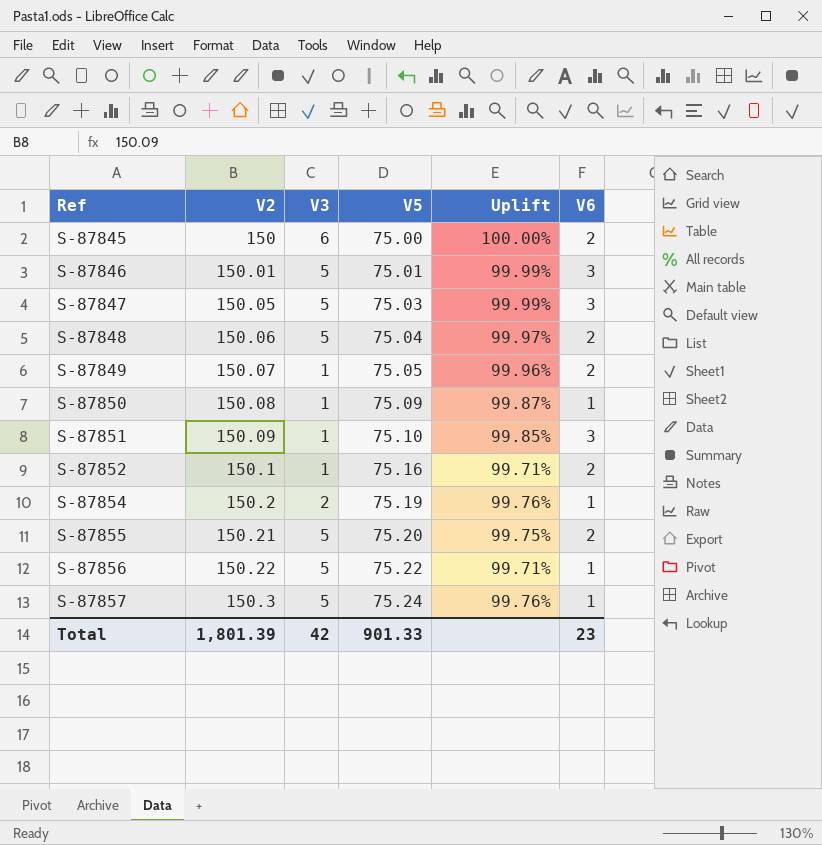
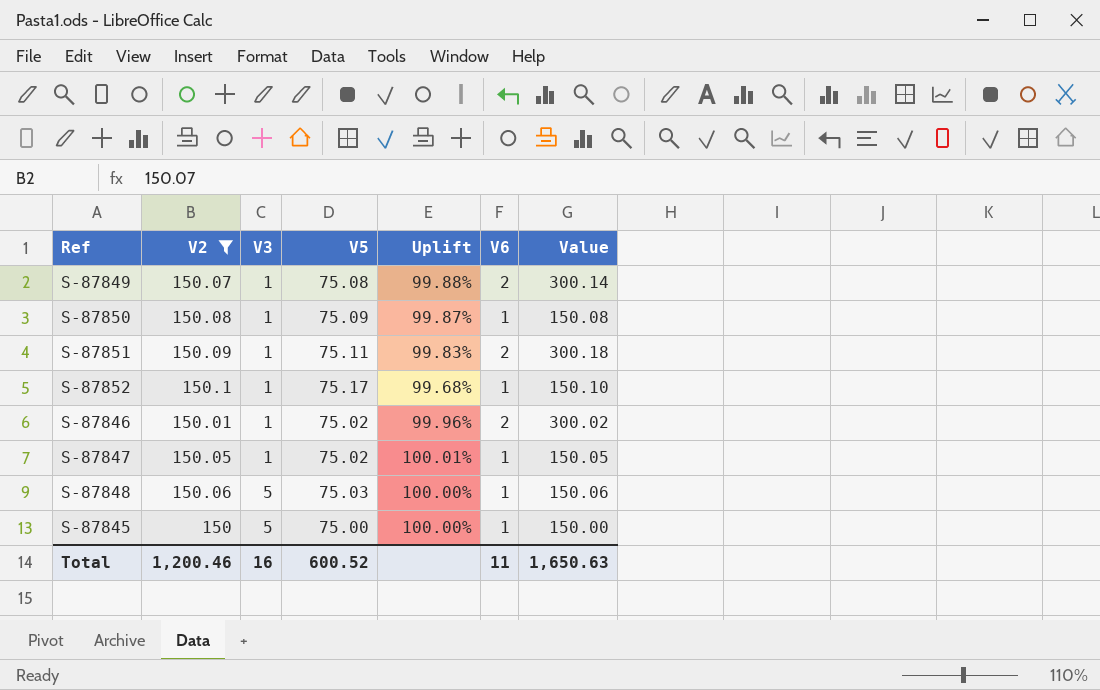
filter: none -> V2 <= 150.1
row order: Ref ascending -> V3 ascending
column Value | formula: none -> [V2] * [V6]
S-87849 | V5: 75.05 -> 75.08
S-87849 | Uplift: 99.96% -> 99.88%
S-87851 | V5: 75.10 -> 75.11
S-87851 | Uplift: 99.85% -> 99.83%
S-87851 | V6: 3 -> 2
S-87852 | V5: 75.16 -> 75.17
S-87852 | Uplift: 99.71% -> 99.68%
S-87852 | V6: 2 -> 1
S-87846 | V3: 5 -> 1
S-87846 | V5: 75.01 -> 75.02
S-87846 | Uplift: 99.99% -> 99.96%
S-87846 | V6: 3 -> 2
S-87847 | V3: 5 -> 1
S-87847 | V5: 75.03 -> 75.02
S-87847 | Uplift: 99.99% -> 100.01%
S-87847 | V6: 3 -> 1
S-87848 | V5: 75.04 -> 75.03
S-87848 | Uplift: 99.97% -> 100.00%
S-87848 | V6: 2 -> 1
S-87845 | V3: 6 -> 5
S-87845 | V6: 2 -> 1
Total | V2: 1,801.39 -> 1,200.46
Total | V3: 42 -> 16
Total | V5: 901.33 -> 600.52
Total | V6: 23 -> 11

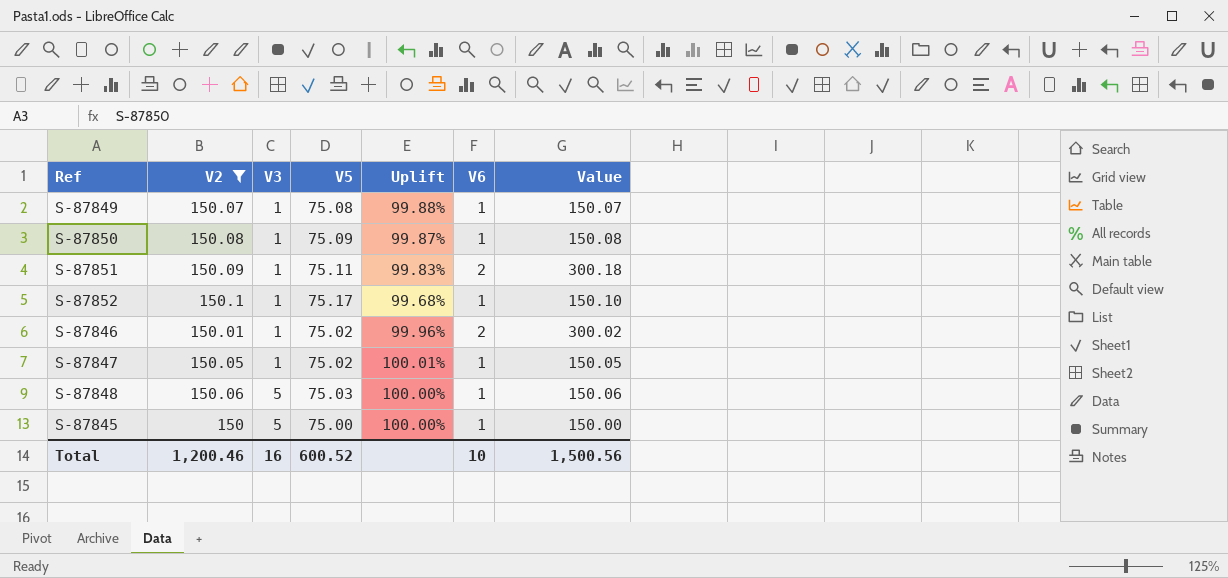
S-87849 | V6: 2 -> 1
S-87849 | Value: 300.14 -> 150.07
Total | V6: 11 -> 10
Total | Value: 1,650.63 -> 1,500.56

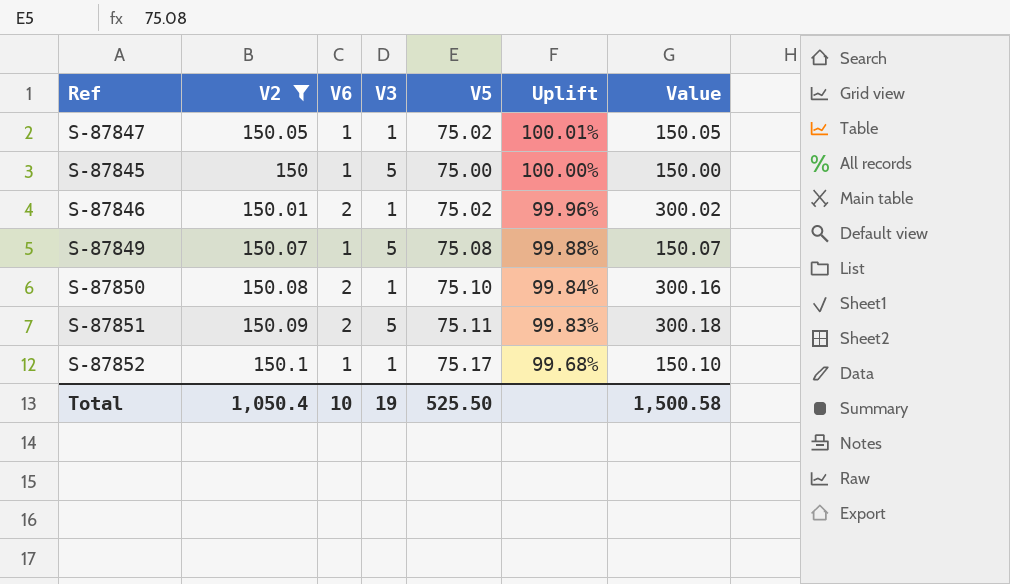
row order: V3 ascending -> Uplift descending
column V6 | position: 6 -> 3
row S-87848: 150.06 | 5 | 75.03 | 100.00% | 1 | 150.06 -> none
S-87849 | V3: 1 -> 5
S-87850 | V6: 1 -> 2
S-87850 | V5: 75.09 -> 75.10
S-87850 | Uplift: 99.87% -> 99.84%
S-87850 | Value: 150.08 -> 300.16
S-87851 | V3: 1 -> 5
Total | V2: 1,200.46 -> 1,050.4
Total | V3: 16 -> 19
Total | V5: 600.52 -> 525.50
Total | Value: 1,500.56 -> 1,500.58

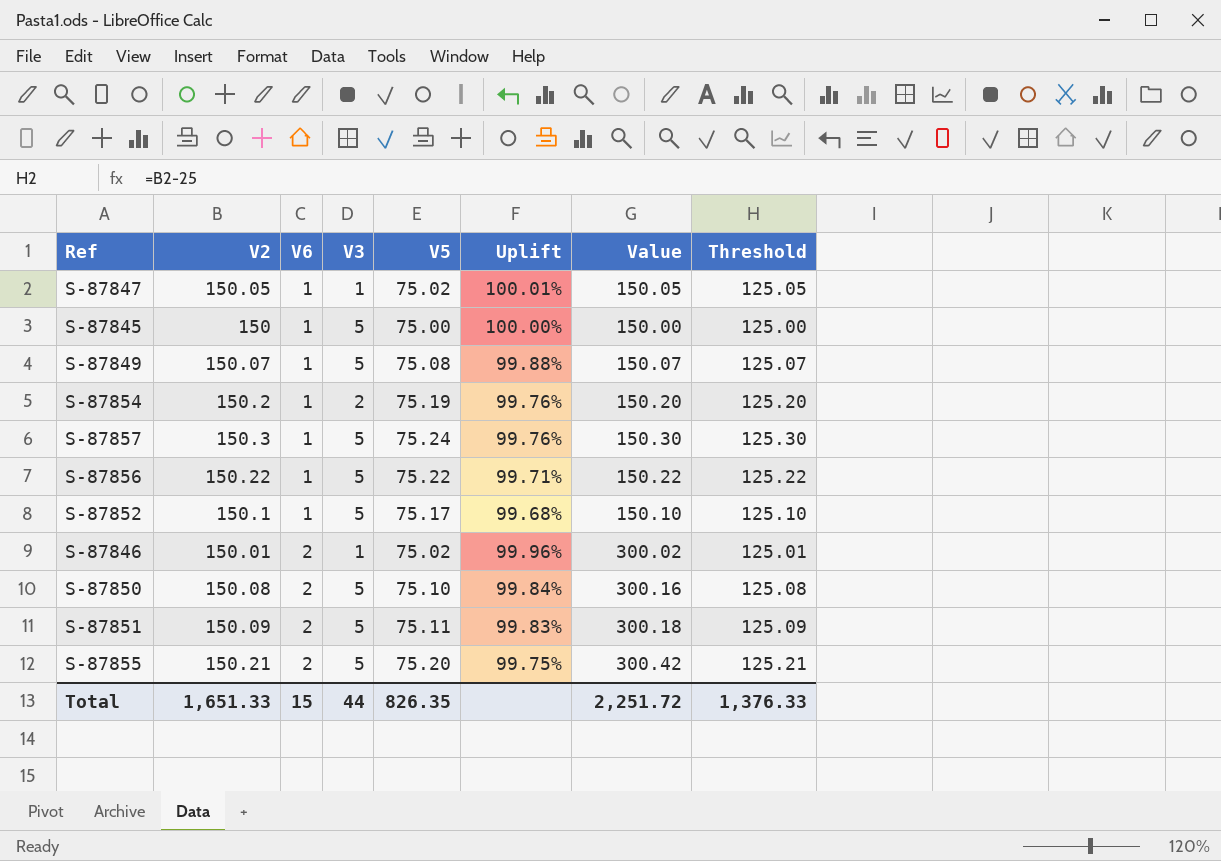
filter: V2 <= 150.1 -> none
row order: Uplift descending -> V6 ascending
column Threshold | formula: none -> [V2] - 25
S-87852 | V3: 1 -> 5
S-87850 | V3: 1 -> 5
Total | V2: 1,050.4 -> 1,651.33
Total | V6: 10 -> 15
Total | V3: 19 -> 44
Total | V5: 525.50 -> 826.35
Total | Value: 1,500.58 -> 2,251.72

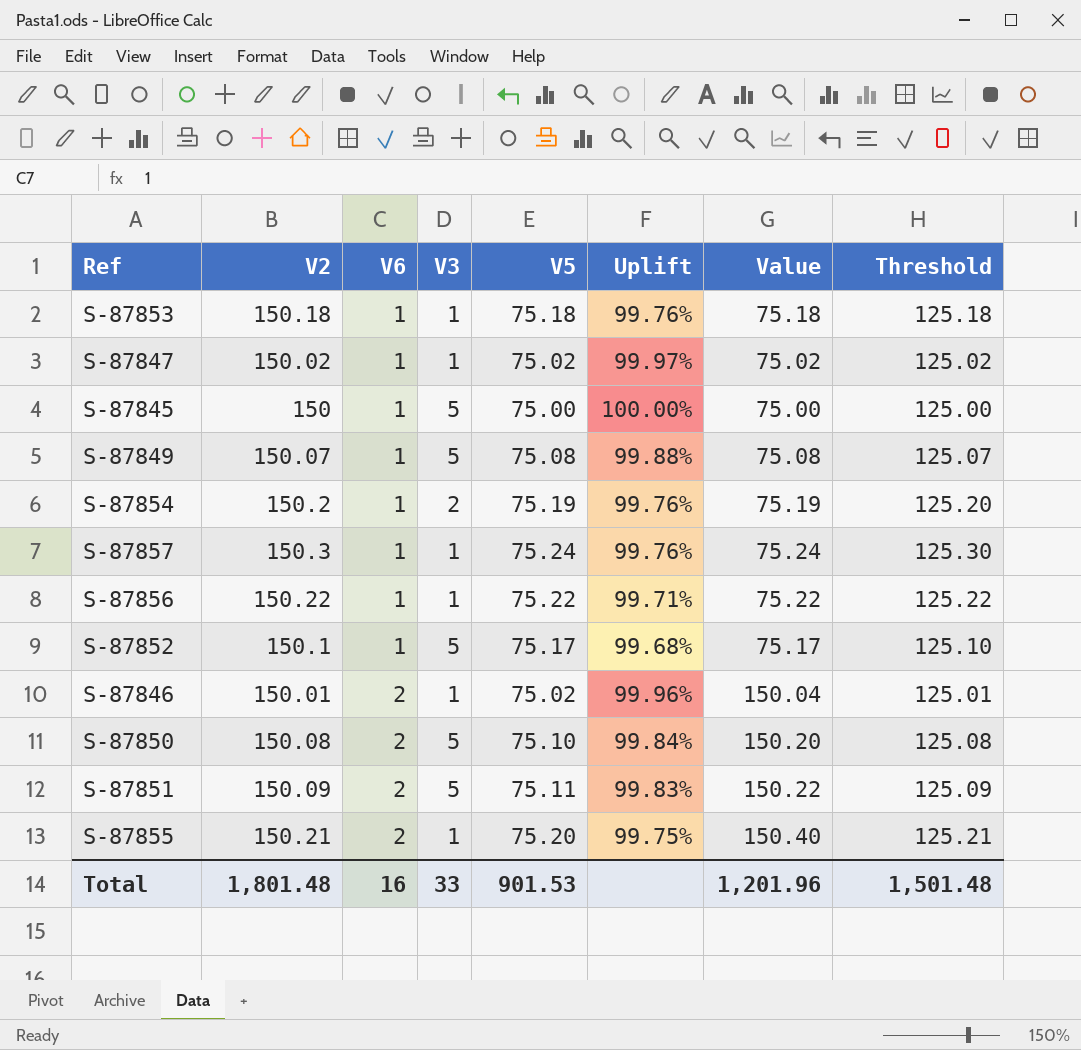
column Value | formula: [V2] * [V6] -> [V6] * [V5]
row S-87853: none -> 150.18 | 1 | 1 | 75.18 | 99.76% | 75.18 | 125.18
S-87847 | V2: 150.05 -> 150.02
S-87847 | Uplift: 100.01% -> 99.97%
S-87847 | Threshold: 125.05 -> 125.02
S-87857 | V3: 5 -> 1
S-87856 | V3: 5 -> 1
S-87855 | V3: 5 -> 1
Total | V2: 1,651.33 -> 1,801.48
Total | V6: 15 -> 16
Total | V3: 44 -> 33
Total | V5: 826.35 -> 901.53
Total | Value: 2,251.72 -> 1,201.96
Total | Threshold: 1,376.33 -> 1,501.48

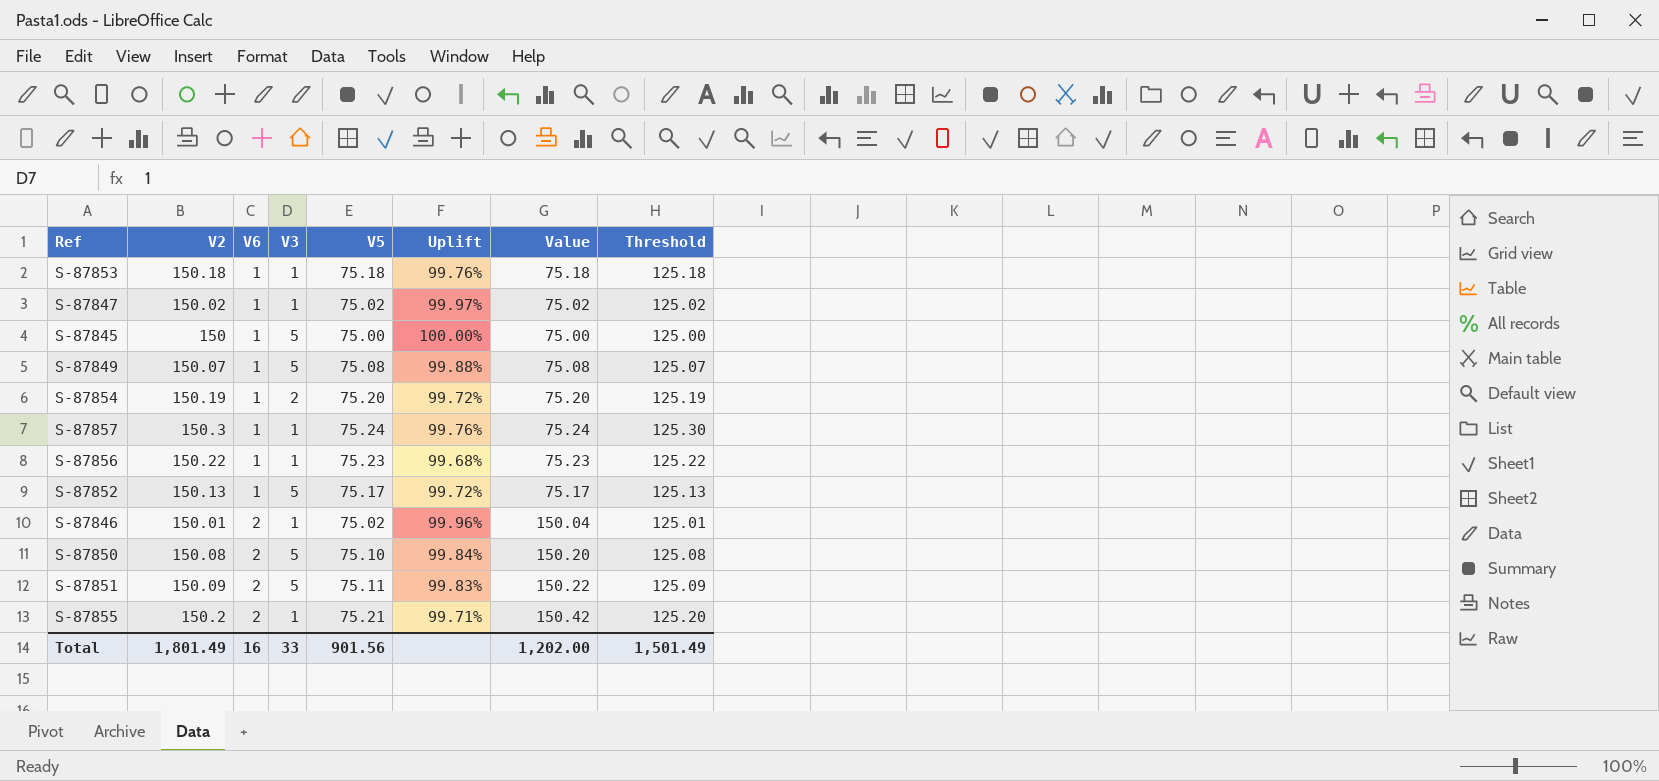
S-87854 | V2: 150.2 -> 150.19
S-87854 | V5: 75.19 -> 75.20
S-87854 | Uplift: 99.76% -> 99.72%
S-87854 | Value: 75.19 -> 75.20
S-87854 | Threshold: 125.20 -> 125.19
S-87856 | V5: 75.22 -> 75.23
S-87856 | Uplift: 99.71% -> 99.68%
S-87856 | Value: 75.22 -> 75.23
S-87852 | V2: 150.1 -> 150.13
S-87852 | Uplift: 99.68% -> 99.72%
S-87852 | Threshold: 125.10 -> 125.13
S-87855 | V2: 150.21 -> 150.2
S-87855 | V5: 75.20 -> 75.21
S-87855 | Uplift: 99.75% -> 99.71%
S-87855 | Value: 150.40 -> 150.42
S-87855 | Threshold: 125.21 -> 125.20
Total | V2: 1,801.48 -> 1,801.49
Total | V5: 901.53 -> 901.56
Total | Value: 1,201.96 -> 1,202.00
Total | Threshold: 1,501.48 -> 1,501.49

